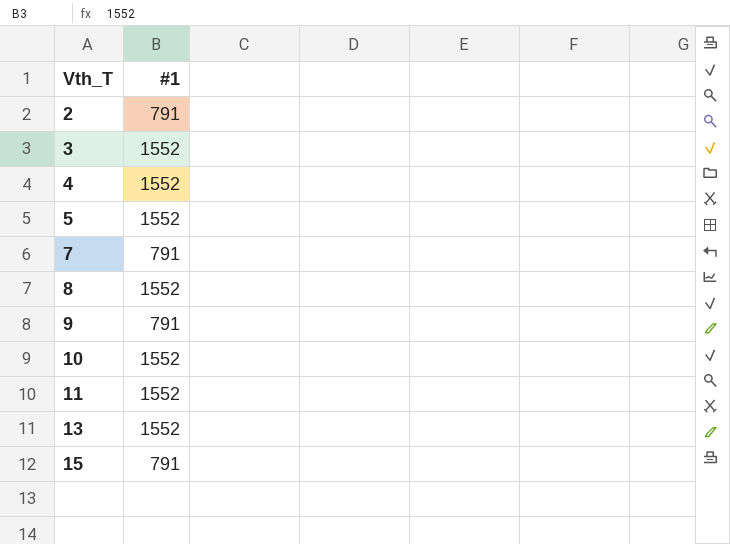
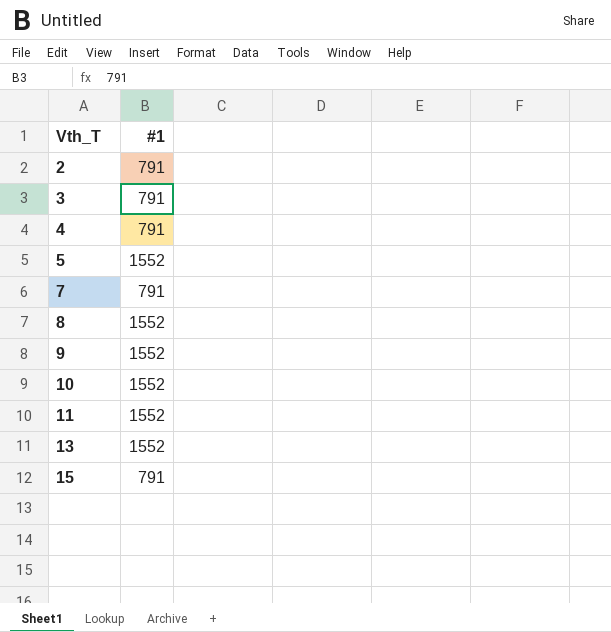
3 | #1: 1552 -> 791
4 | #1: 1552 -> 791
9 | #1: 791 -> 1552

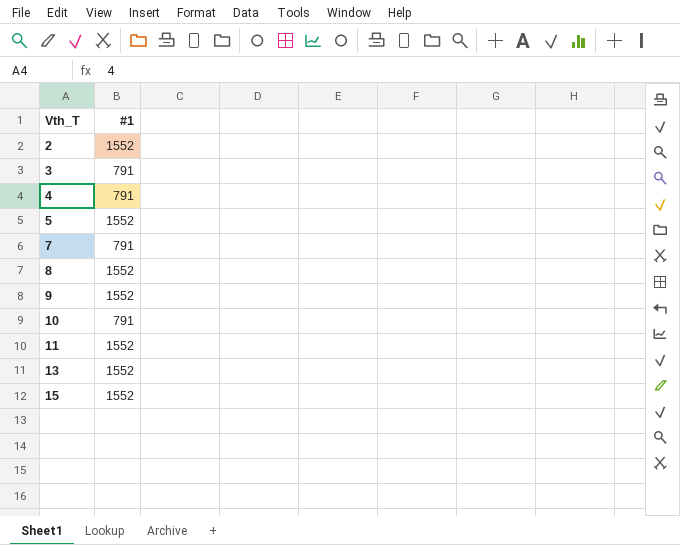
2 | #1: 791 -> 1552
10 | #1: 1552 -> 791
15 | #1: 791 -> 1552

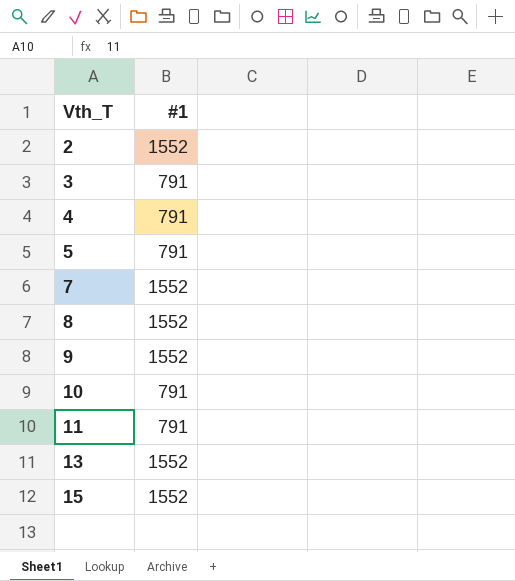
5 | #1: 1552 -> 791
7 | #1: 791 -> 1552
11 | #1: 1552 -> 791

